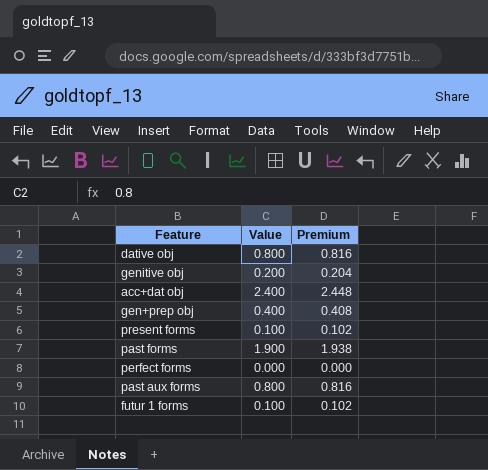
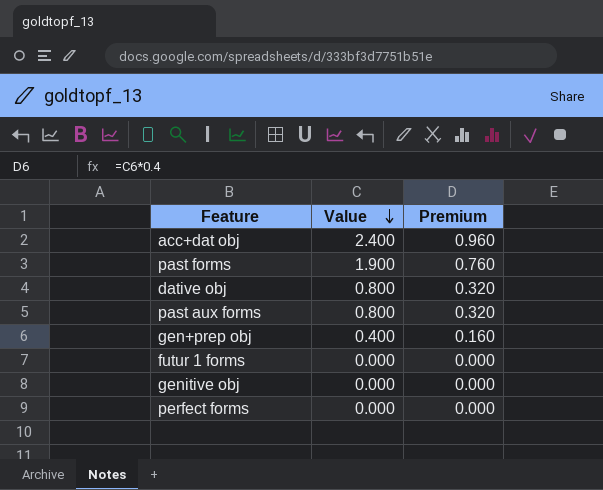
row order: none -> Value descending
column Premium | formula: [Value] * 1.02 -> [Value] * 0.4
row present forms: 0.100 | 0.102 -> none
futur 1 forms | Value: 0.100 -> 0.000
genitive obj | Value: 0.200 -> 0.000

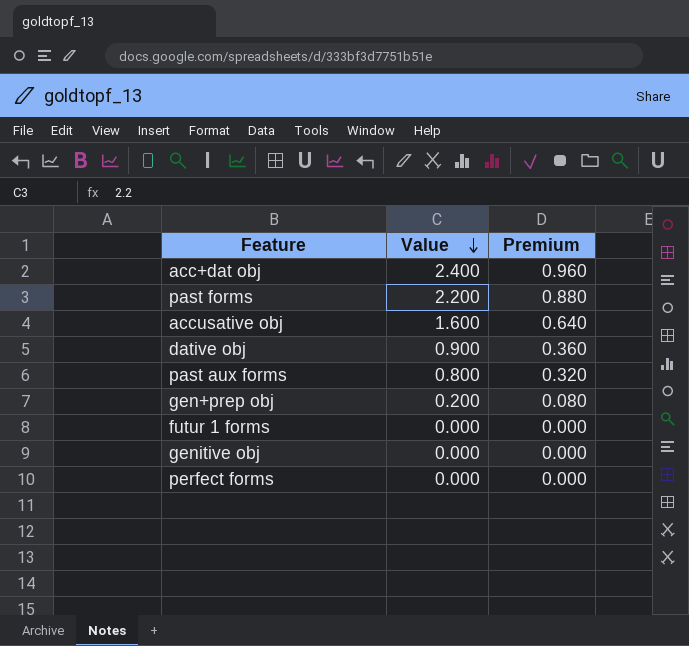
past forms | Value: 1.900 -> 2.200
past forms | Premium: 0.760 -> 0.880
row accusative obj: none -> 1.600 | 0.640
dative obj | Value: 0.800 -> 0.900
dative obj | Premium: 0.320 -> 0.360
gen+prep obj | Value: 0.400 -> 0.200
gen+prep obj | Premium: 0.160 -> 0.080

